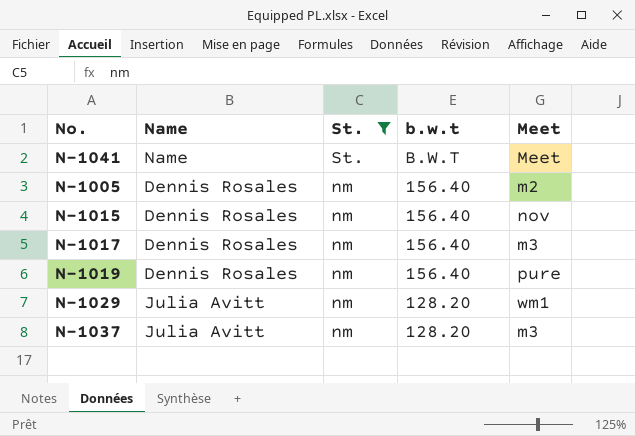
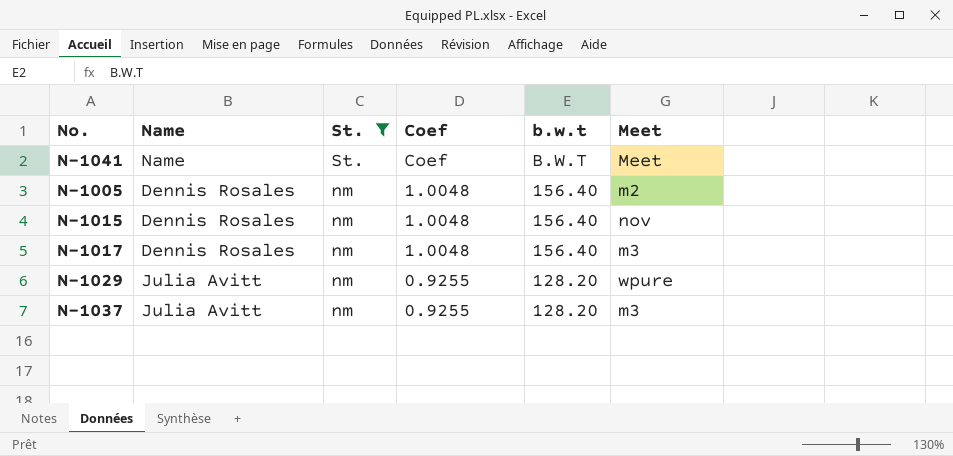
column Coef | position: none -> 4
row N-1019: Dennis Rosales | nm | 156.40 | pure -> none
N-1029 | Meet: wm1 -> wpure

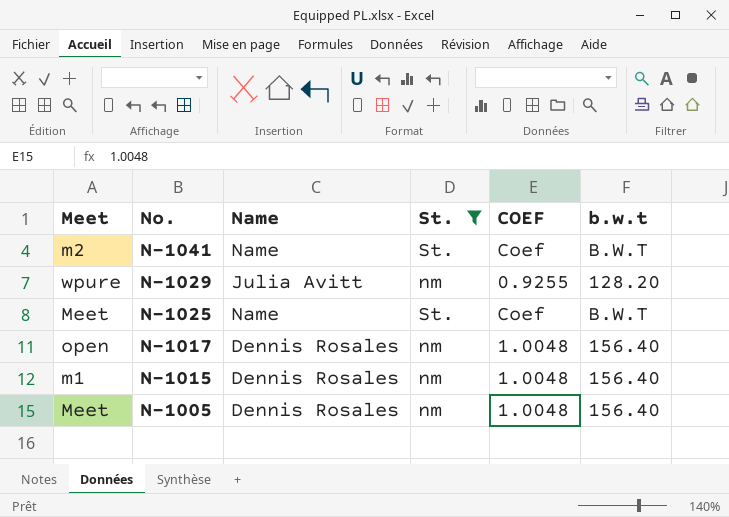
row order: St. descending -> No. descending
column Meet | position: 6 -> 1
column name: Coef -> COEF
row N-1037: Julia Avitt | nm | 0.9255 | 128.20 | m3 -> none
N-1041 | Meet: Meet -> m2
row N-1025: none -> Meet | Name | St. | Coef | B.W.T
N-1017 | Meet: m3 -> open
N-1015 | Meet: nov -> m1
N-1005 | Meet: m2 -> Meet

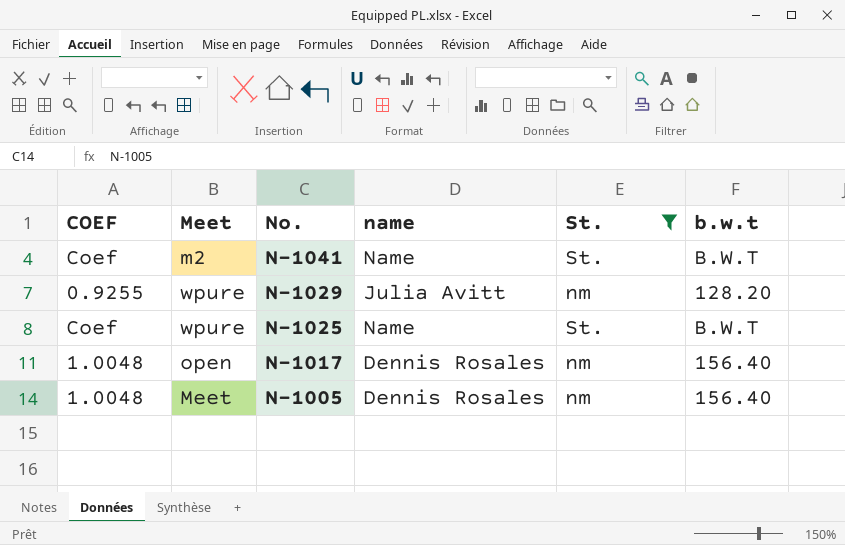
column COEF | position: 5 -> 1
column name: Name -> name
row N-1015: m1 | Dennis Rosales | nm | 1.0048 | 156.40 -> none
N-1025 | Meet: Meet -> wpure

